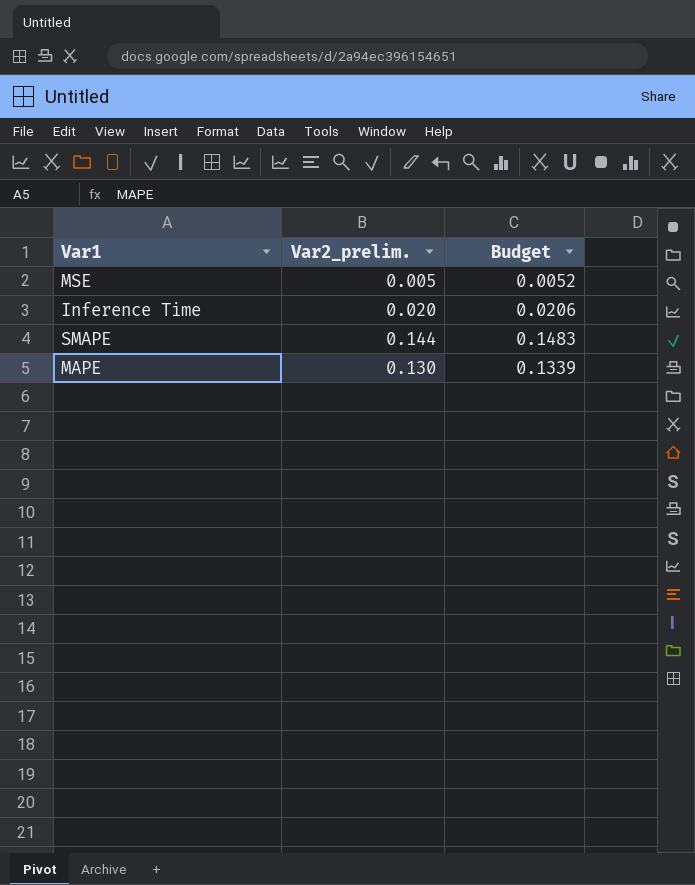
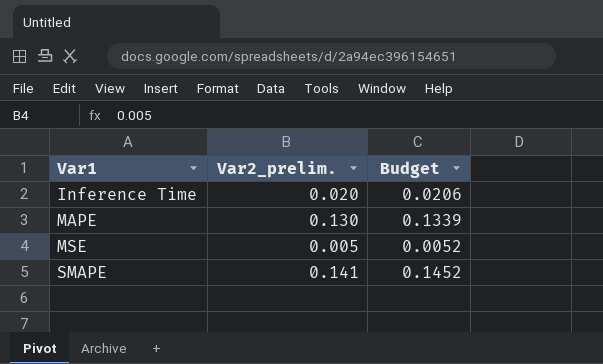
row order: none -> Var1 ascending
SMAPE | Var2_prelim.: 0.144 -> 0.141
SMAPE | Budget: 0.1483 -> 0.1452

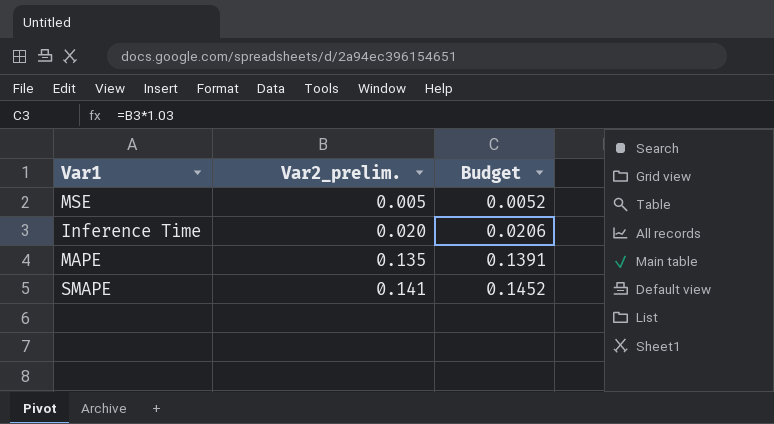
row order: Var1 ascending -> Var2_prelim. ascending
MAPE | Var2_prelim.: 0.130 -> 0.135
MAPE | Budget: 0.1339 -> 0.1391

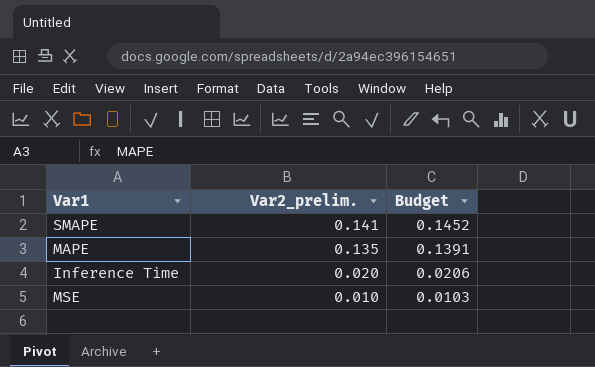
row order: Var2_prelim. ascending -> Var2_prelim. descending
MSE | Var2_prelim.: 0.005 -> 0.010
MSE | Budget: 0.0052 -> 0.0103

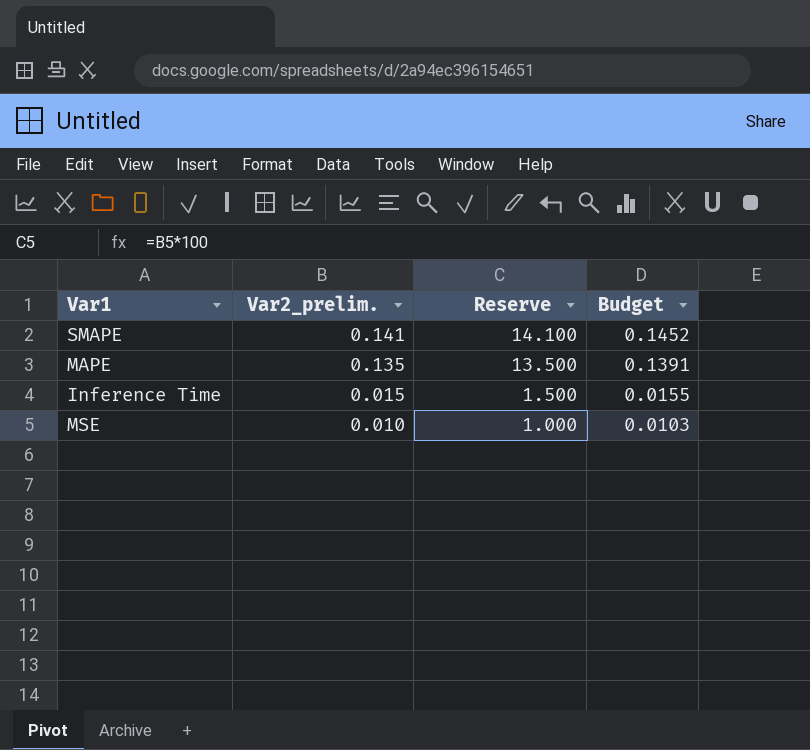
column Reserve | formula: none -> [Var2_prelim.] * 100
Inference Time | Var2_prelim.: 0.020 -> 0.015
Inference Time | Budget: 0.0206 -> 0.0155

